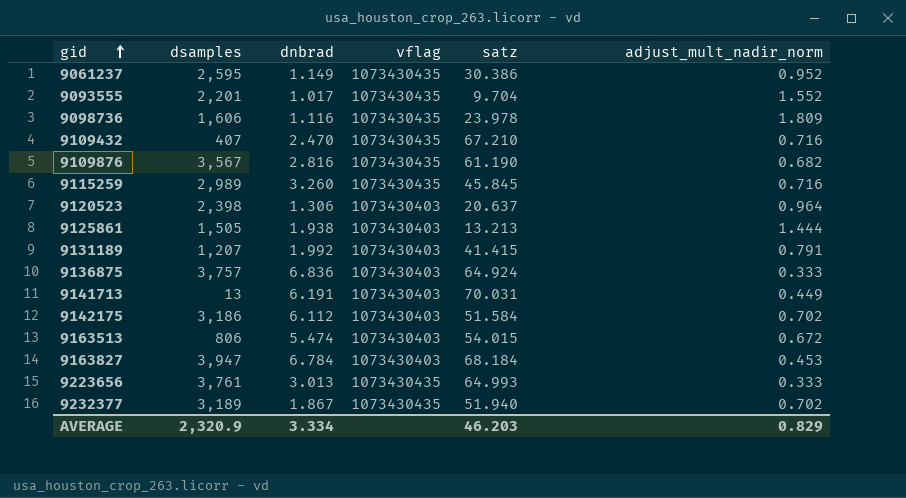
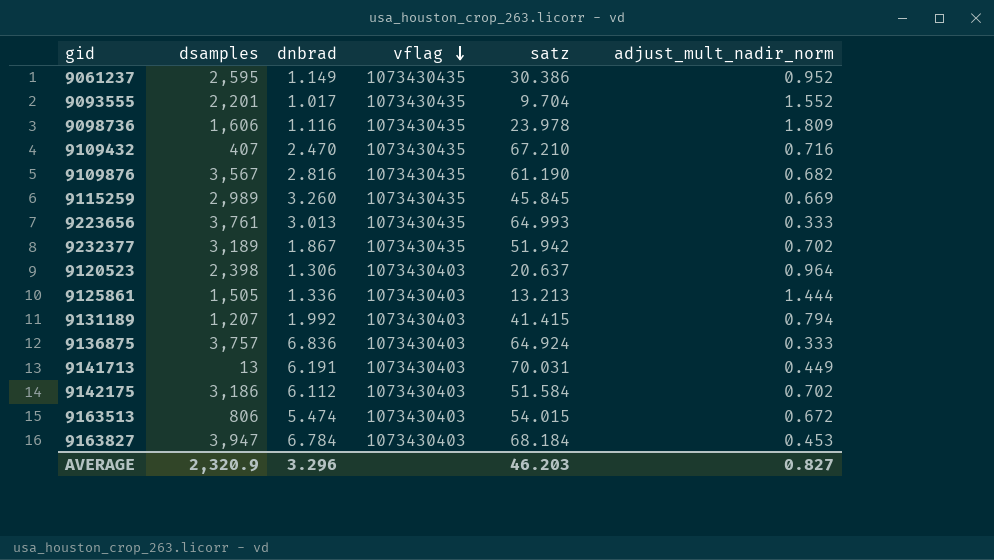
row order: gid ascending -> vflag descending
9115259 | adjust_mult_nadir_norm: 0.716 -> 0.669
9232377 | satz: 51.940 -> 51.942
9125861 | dnbrad: 1.938 -> 1.336
9131189 | adjust_mult_nadir_norm: 0.791 -> 0.794
AVERAGE | dnbrad: 3.334 -> 3.296
AVERAGE | adjust_mult_nadir_norm: 0.829 -> 0.827

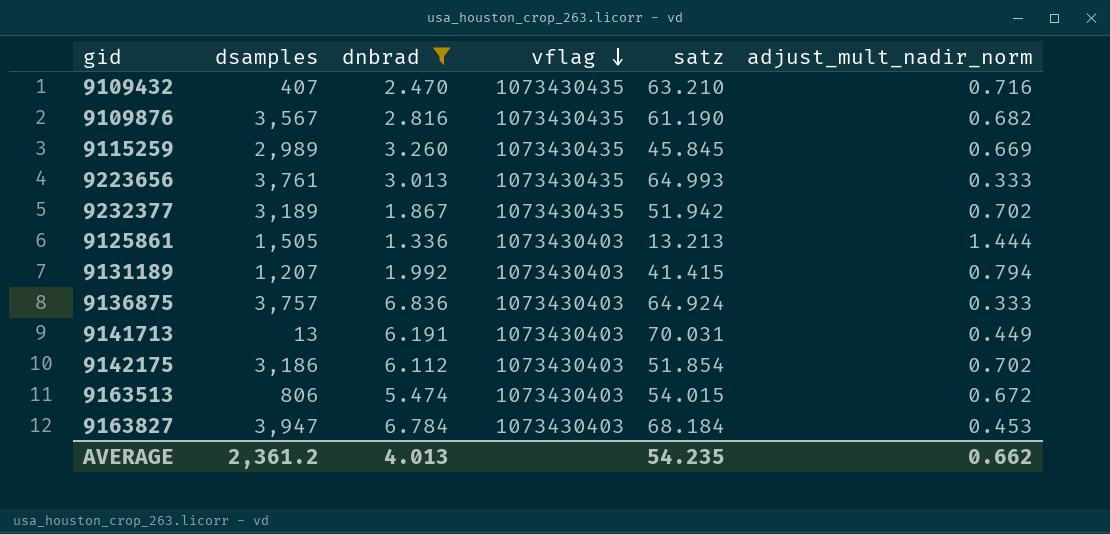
filter: none -> dnbrad >= 1.336
9109432 | satz: 67.210 -> 63.210
9142175 | satz: 51.584 -> 51.854
AVERAGE | dsamples: 2,320.9 -> 2,361.2
AVERAGE | dnbrad: 3.296 -> 4.013
AVERAGE | satz: 46.203 -> 54.235
AVERAGE | adjust_mult_nadir_norm: 0.827 -> 0.662

